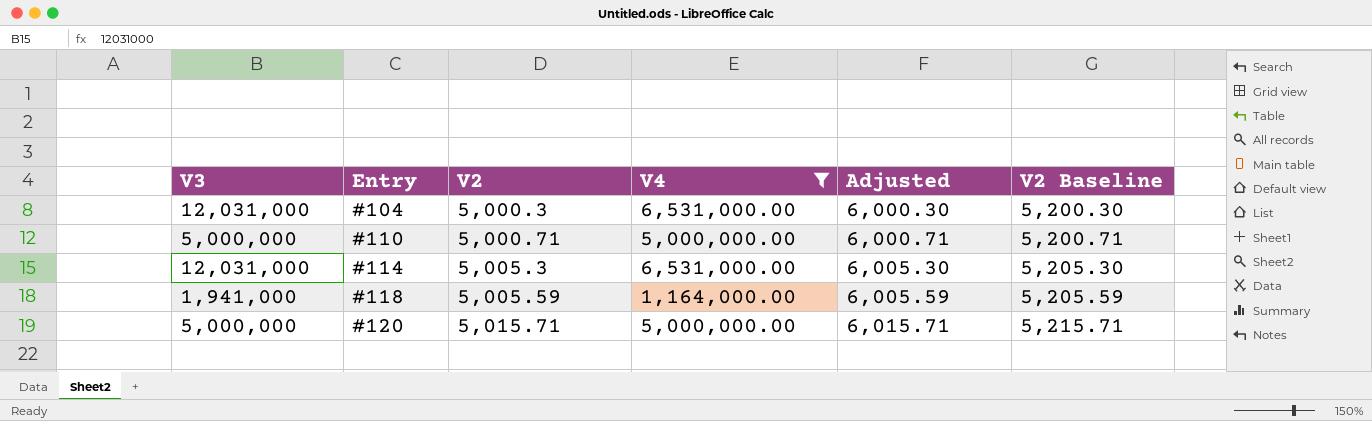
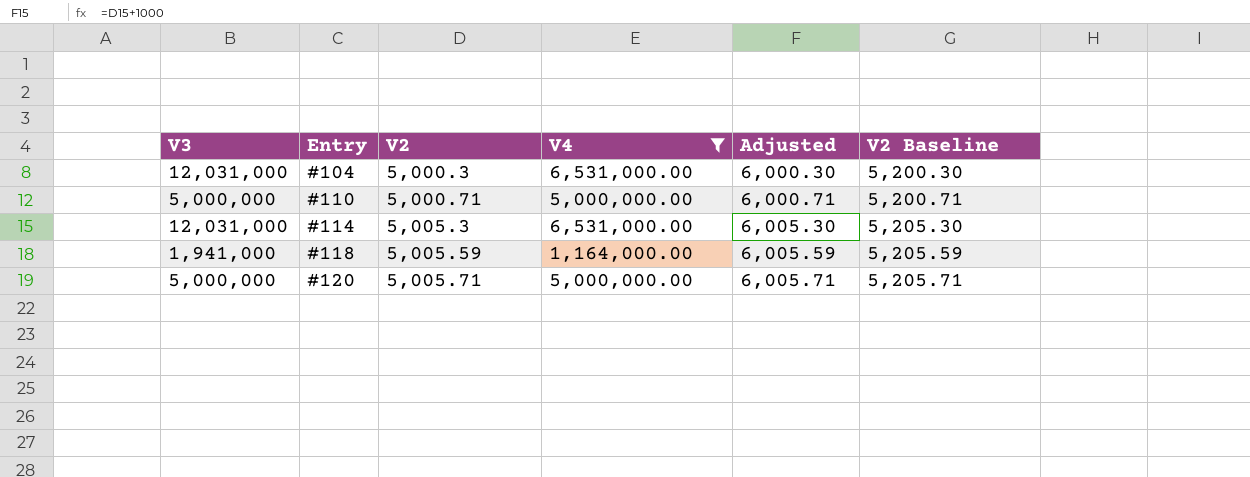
#120 | V2: 5,015.71 -> 5,005.71
#120 | Adjusted: 6,015.71 -> 6,005.71
#120 | V2 Baseline: 5,215.71 -> 5,205.71

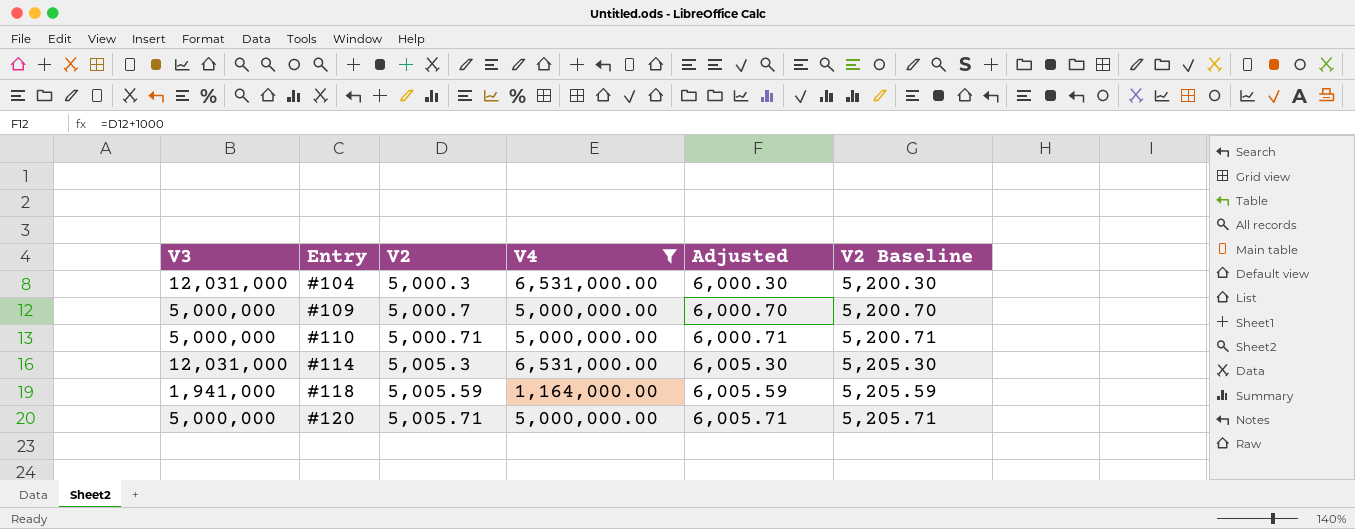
row #109: none -> 5,000,000 | 5,000.7 | 5,000,000.00 | 6,000.70 | 5,200.70

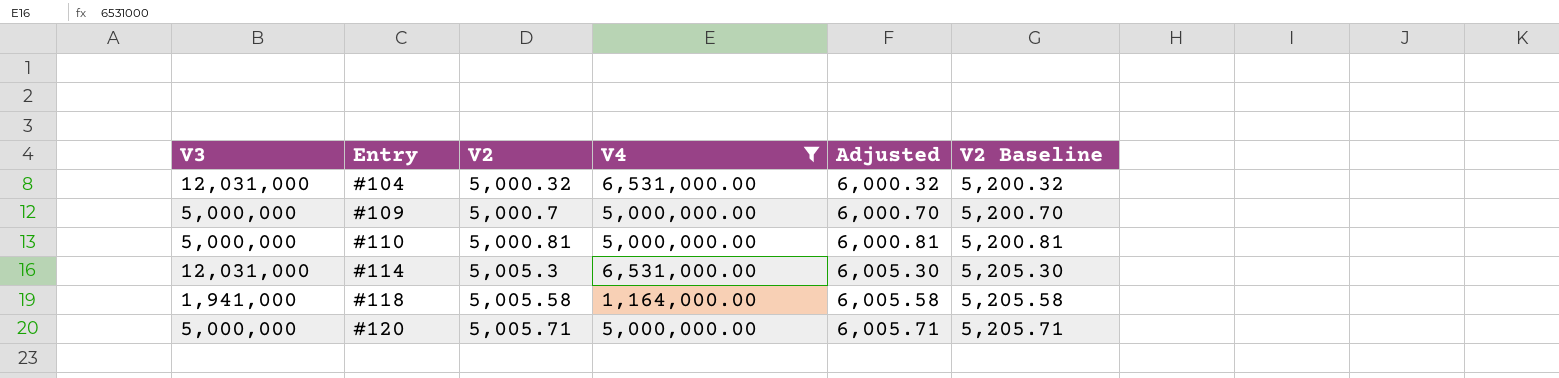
#104 | V2: 5,000.3 -> 5,000.32
#104 | Adjusted: 6,000.30 -> 6,000.32
#104 | V2 Baseline: 5,200.30 -> 5,200.32
#110 | V2: 5,000.71 -> 5,000.81
#110 | Adjusted: 6,000.71 -> 6,000.81
#110 | V2 Baseline: 5,200.71 -> 5,200.81
#118 | V2: 5,005.59 -> 5,005.58
#118 | Adjusted: 6,005.59 -> 6,005.58
#118 | V2 Baseline: 5,205.59 -> 5,205.58

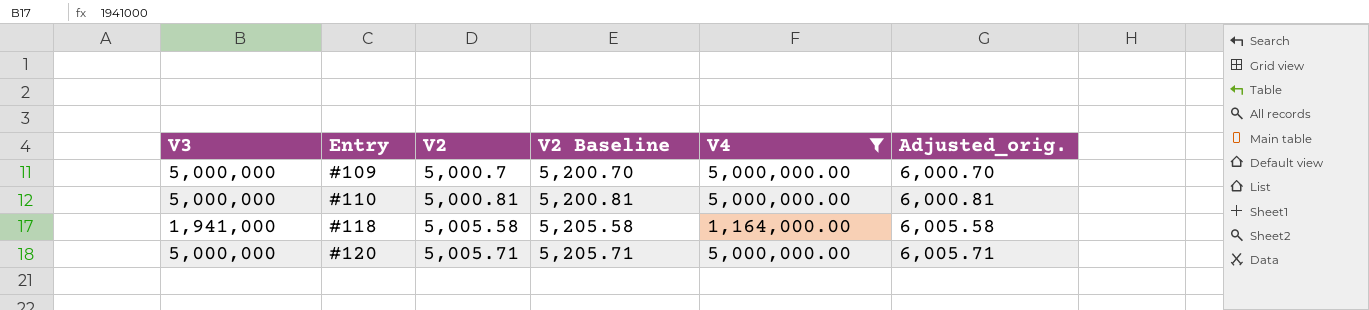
column V2 Baseline | position: 6 -> 4
column name: Adjusted -> Adjusted_orig.
row #104: 12,031,000 | 5,000.32 | 6,531,000.00 | 6,000.32 | 5,200.32 -> none
row #114: 12,031,000 | 5,005.3 | 6,531,000.00 | 6,005.30 | 5,205.30 -> none

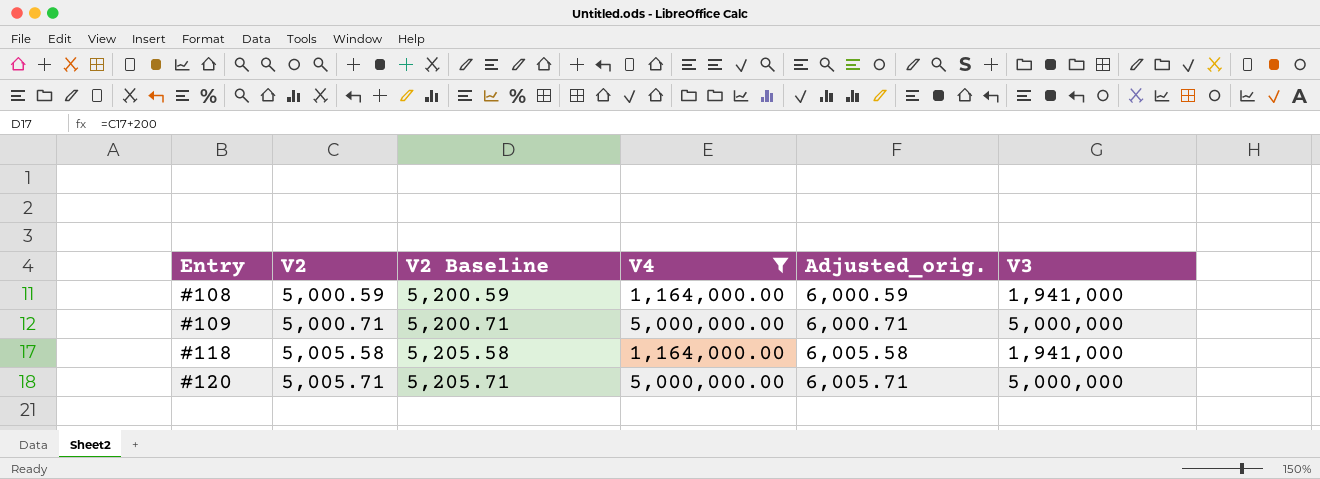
column V3 | position: 1 -> 6
row #110: 5,000,000 | 5,000.81 | 5,200.81 | 5,000,000.00 | 6,000.81 -> none
row #108: none -> 5,000.59 | 5,200.59 | 1,164,000.00 | 6,000.59 | 1,941,000
#109 | V2: 5,000.7 -> 5,000.71
#109 | V2 Baseline: 5,200.70 -> 5,200.71
#109 | Adjusted_orig.: 6,000.70 -> 6,000.71

